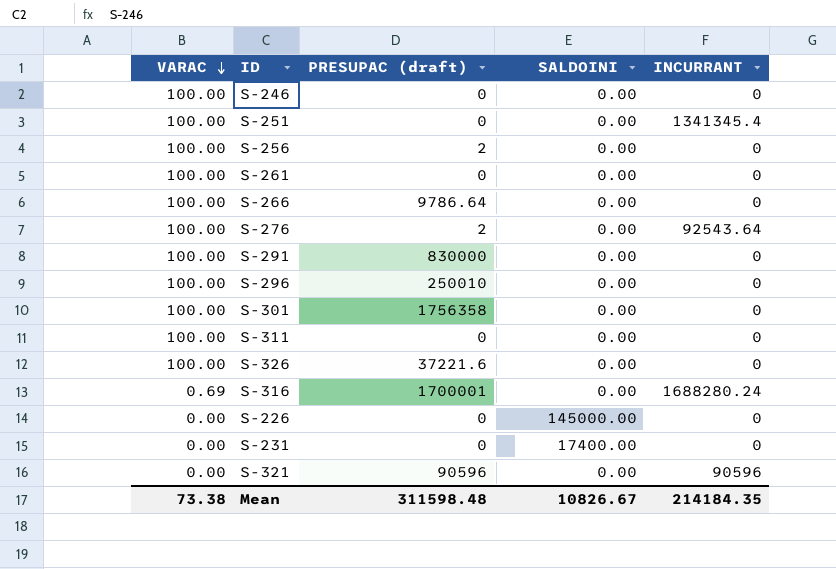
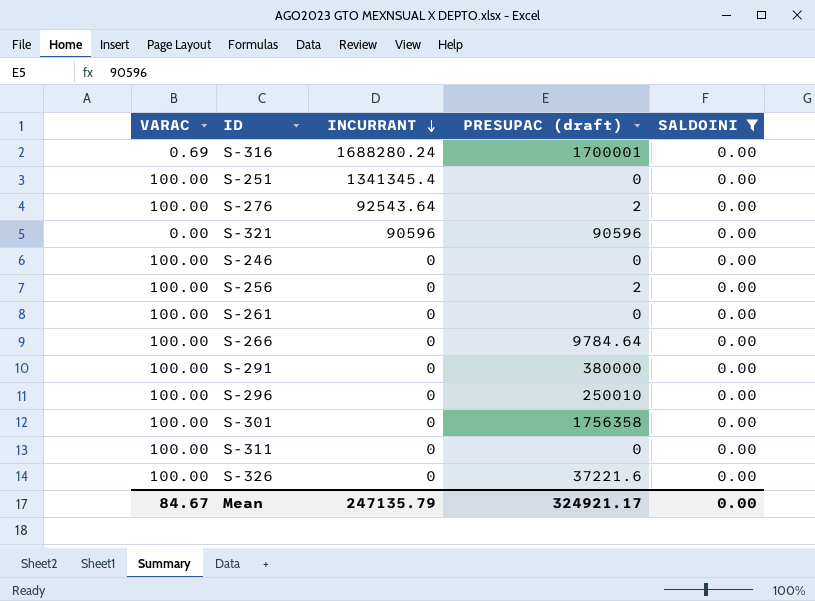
filter: none -> SALDOINI = 0.00
row order: VARAC descending -> INCURRANT descending
column INCURRANT | position: 5 -> 3
S-266 | PRESUPAC (draft): 9786.64 -> 9784.64
S-291 | PRESUPAC (draft): 830000 -> 380000
Mean | VARAC: 73.38 -> 84.67
Mean | INCURRANT: 214184.35 -> 247135.79
Mean | PRESUPAC (draft): 311598.48 -> 324921.17
Mean | SALDOINI: 10826.67 -> 0.00

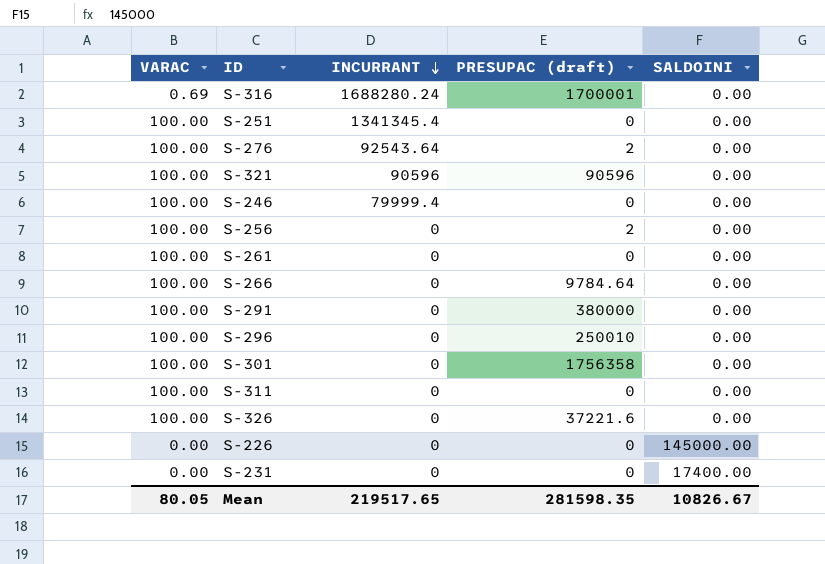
filter: SALDOINI = 0.00 -> none
S-321 | VARAC: 0.00 -> 100.00
S-246 | INCURRANT: 0 -> 79999.4
Mean | VARAC: 84.67 -> 80.05
Mean | INCURRANT: 247135.79 -> 219517.65
Mean | PRESUPAC (draft): 324921.17 -> 281598.35
Mean | SALDOINI: 0.00 -> 10826.67

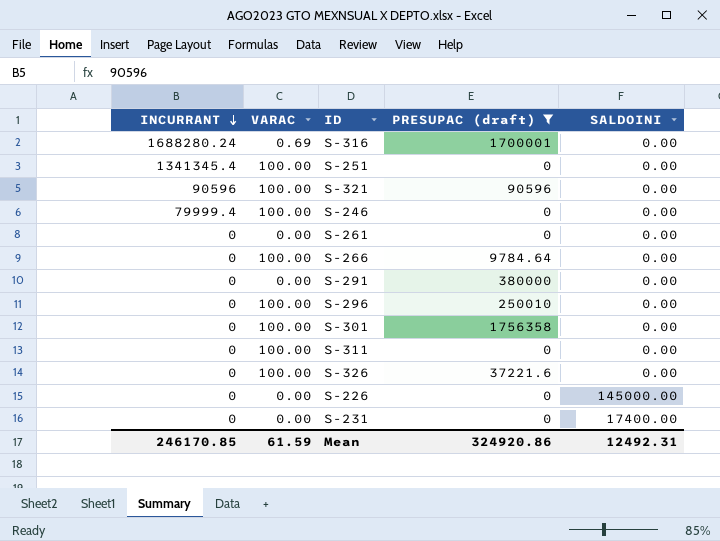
filter: none -> PRESUPAC (draft) != 2
column INCURRANT | position: 3 -> 1
S-261 | VARAC: 100.00 -> 0.00
S-291 | VARAC: 100.00 -> 0.00
Mean | INCURRANT: 219517.65 -> 246170.85
Mean | VARAC: 80.05 -> 61.59
Mean | PRESUPAC (draft): 281598.35 -> 324920.86
Mean | SALDOINI: 10826.67 -> 12492.31

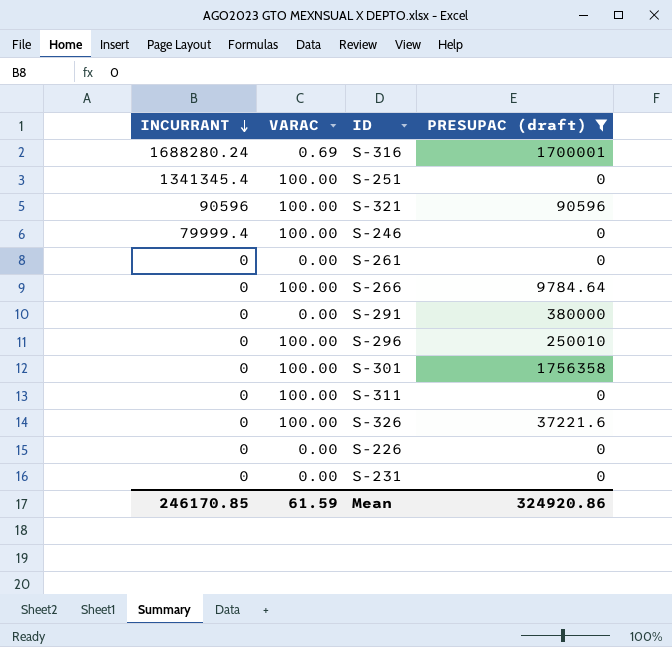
column SALDOINI | position: 5 -> none

